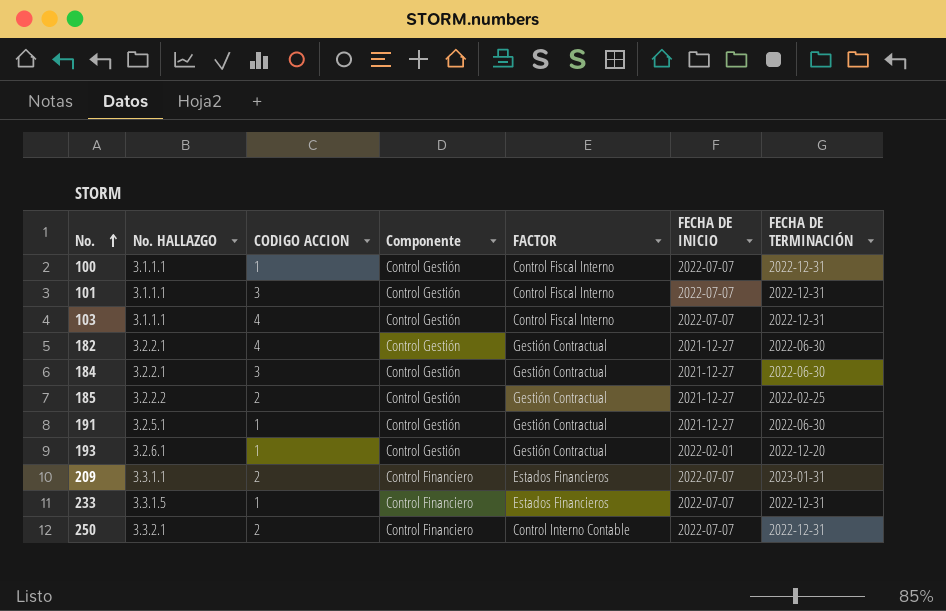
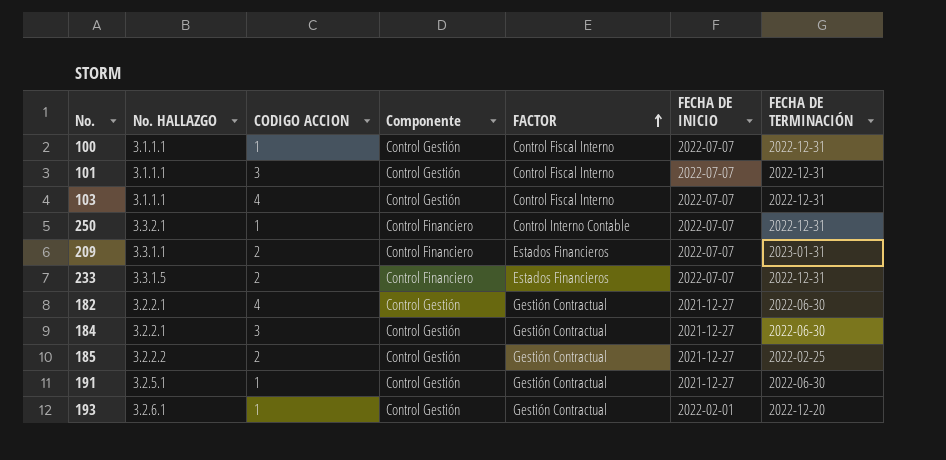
row order: No. ascending -> FACTOR ascending
250 | CODIGO ACCION: 2 -> 1
233 | CODIGO ACCION: 1 -> 2

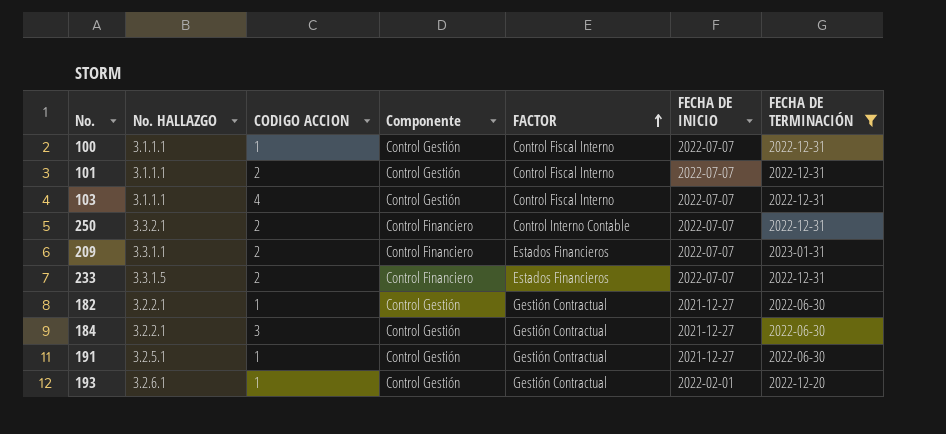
filter: none -> FECHA DE TERMINACIÓN != 2022-02-25
101 | CODIGO ACCION: 3 -> 2
250 | CODIGO ACCION: 1 -> 2
182 | CODIGO ACCION: 4 -> 1

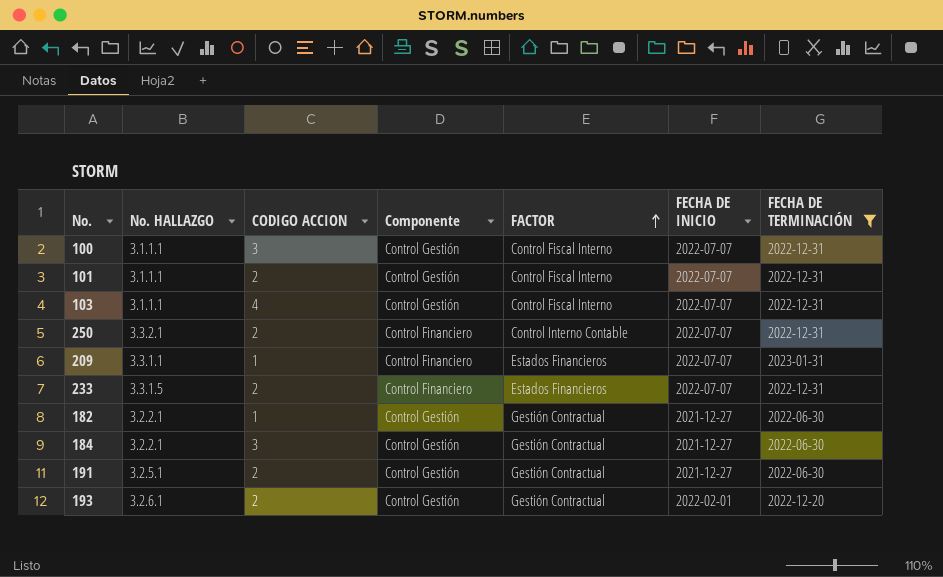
100 | CODIGO ACCION: 1 -> 3
209 | CODIGO ACCION: 2 -> 1
191 | CODIGO ACCION: 1 -> 2
193 | CODIGO ACCION: 1 -> 2

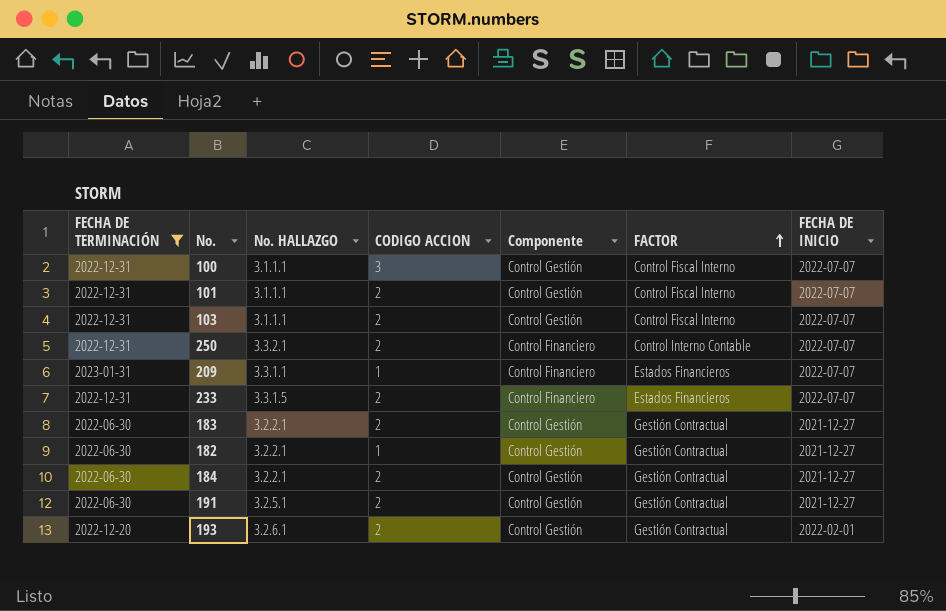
column FECHA DE TERMINACIÓN | position: 7 -> 1
103 | CODIGO ACCION: 4 -> 2
row 183: none -> 2022-06-30 | 3.2.2.1 | 2 | Control Gestión | Gestión Contractual | 2021-12-27
184 | CODIGO ACCION: 3 -> 2

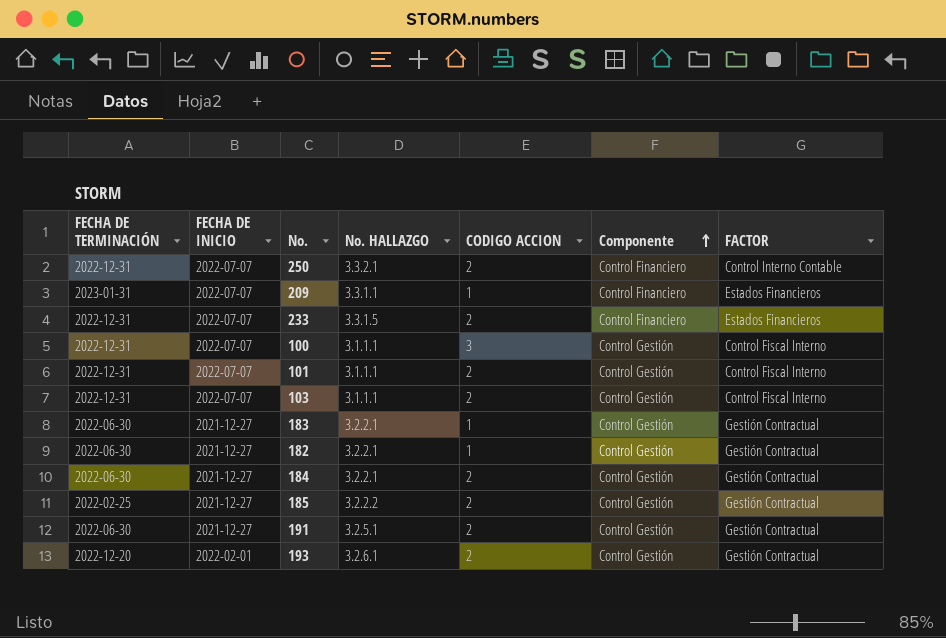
filter: FECHA DE TERMINACIÓN != 2022-02-25 -> none
row order: FACTOR ascending -> Componente ascending
column FECHA DE INICIO | position: 7 -> 2
183 | CODIGO ACCION: 2 -> 1

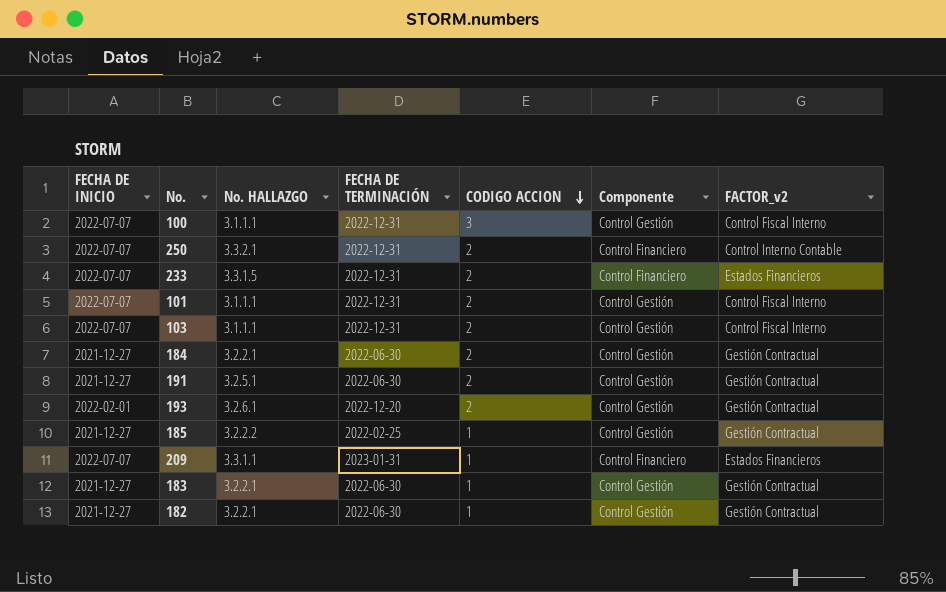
row order: Componente ascending -> CODIGO ACCION descending
column FECHA DE TERMINACIÓN | position: 1 -> 4
column name: FACTOR -> FACTOR_v2
185 | CODIGO ACCION: 2 -> 1

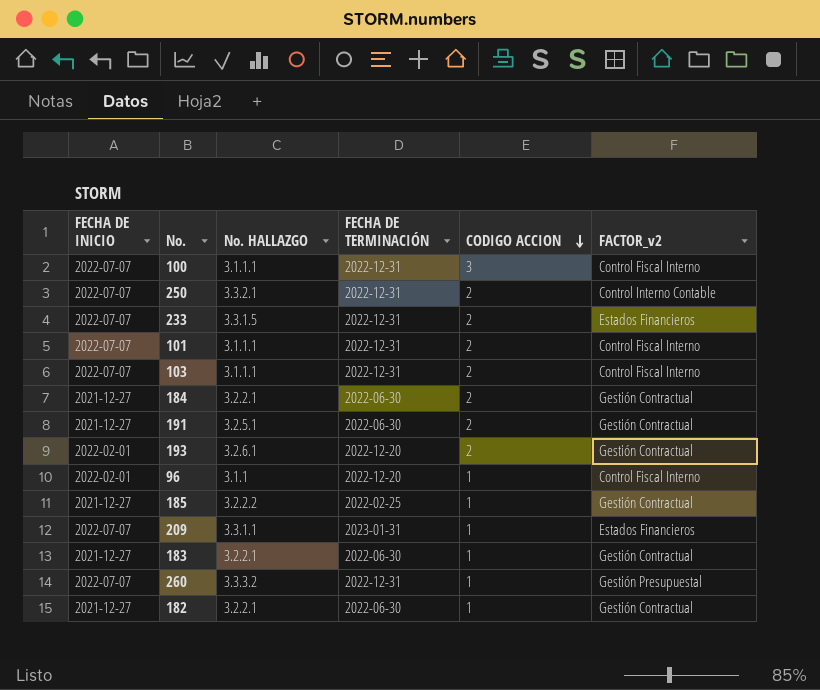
column Componente | position: 6 -> none
row 96: none -> 2022-02-01 | 3.1.1 | 2022-12-20 | 1 | Control Fiscal Interno
row 260: none -> 2022-07-07 | 3.3.3.2 | 2022-12-31 | 1 | Gestión Presupuestal

